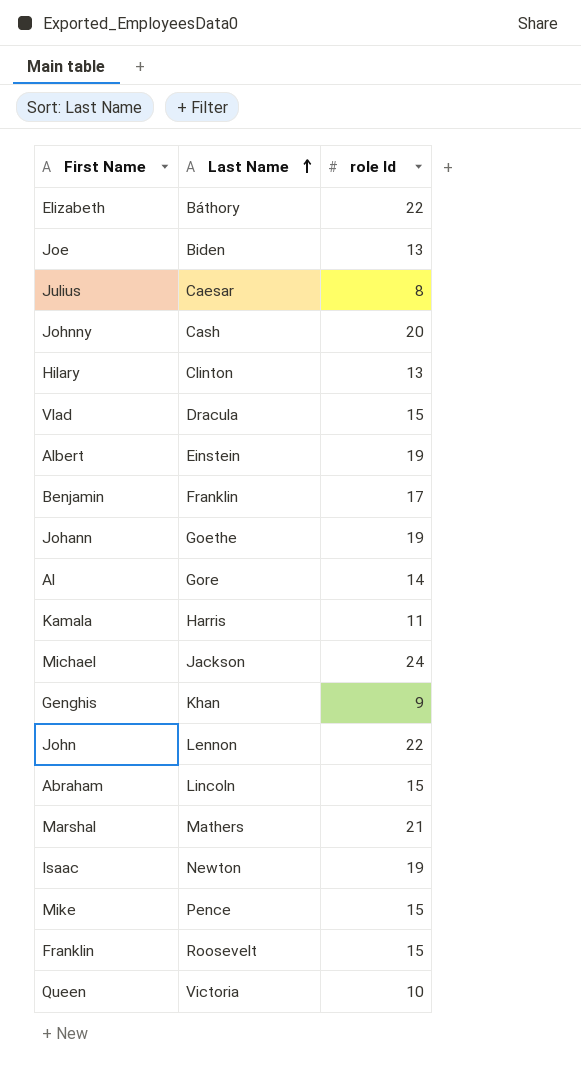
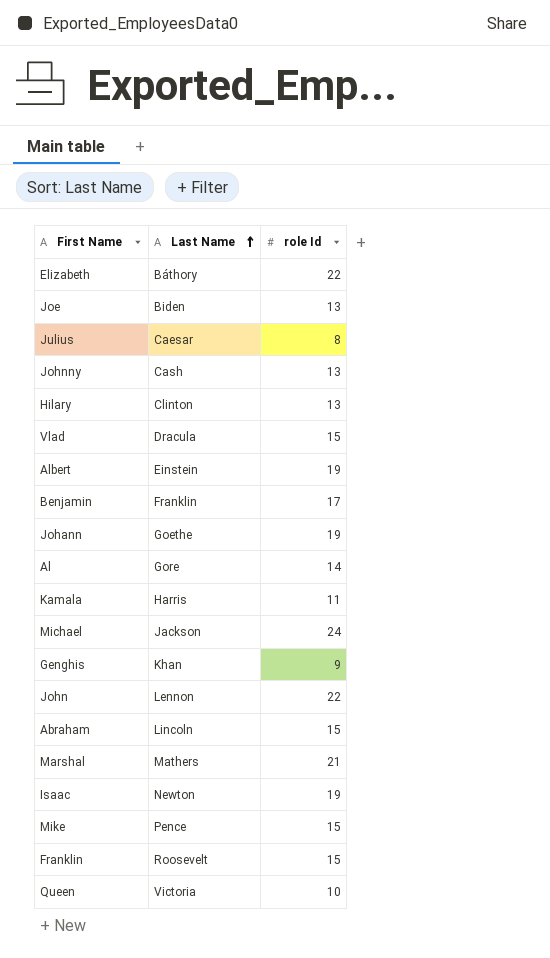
Johnny | role Id: 20 -> 13

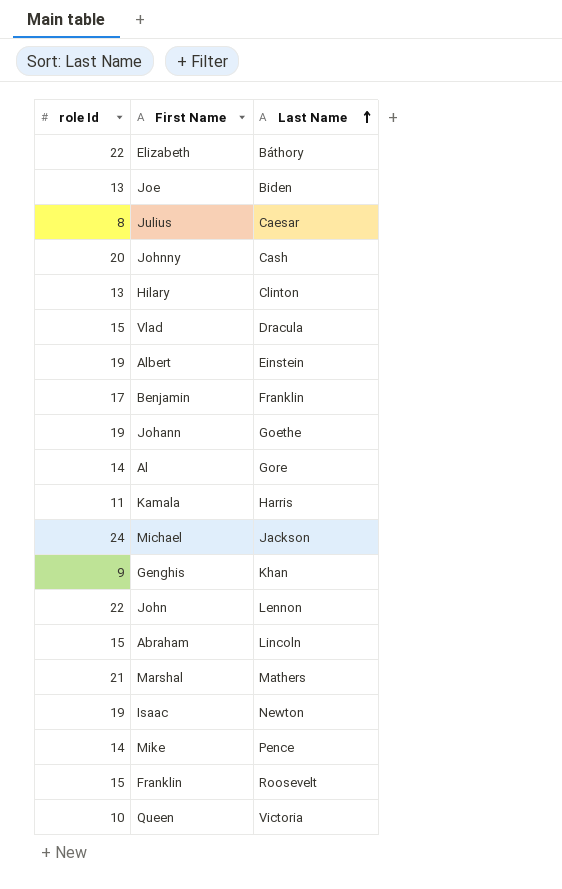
column role Id | position: 3 -> 1
Johnny | role Id: 13 -> 20
Mike | role Id: 15 -> 14

